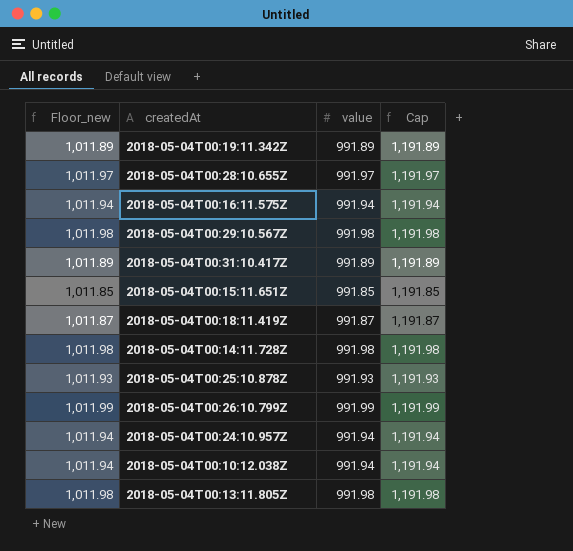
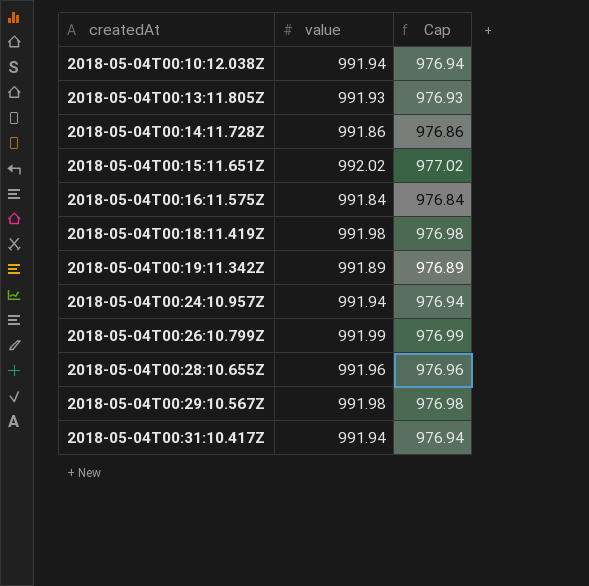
row order: none -> createdAt ascending
column Floor_new | formula: [value] + 20 -> none
column Cap | formula: [value] + 200 -> [value] - 15
row 2018-05-04T00:25:10.878Z: 1,011.93 | 991.93 | 1,191.93 -> none
2018-05-04T00:13:11.805Z | value: 991.98 -> 991.93
2018-05-04T00:14:11.728Z | value: 991.98 -> 991.86
2018-05-04T00:15:11.651Z | value: 991.85 -> 992.02
2018-05-04T00:16:11.575Z | value: 991.94 -> 991.84
2018-05-04T00:18:11.419Z | value: 991.87 -> 991.98
2018-05-04T00:28:10.655Z | value: 991.97 -> 991.96
2018-05-04T00:31:10.417Z | value: 991.89 -> 991.94

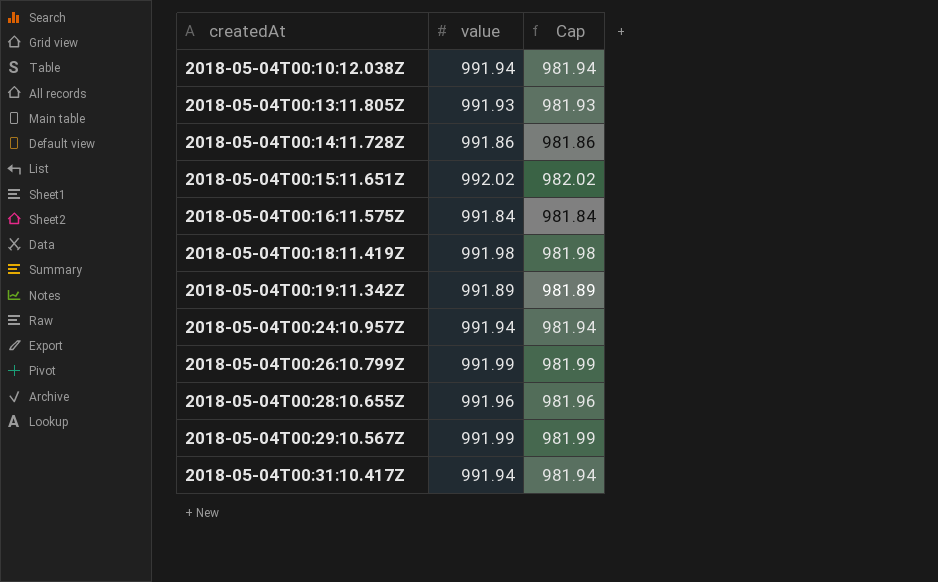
column Cap | formula: [value] - 15 -> [value] - 10
2018-05-04T00:29:10.567Z | value: 991.98 -> 991.99

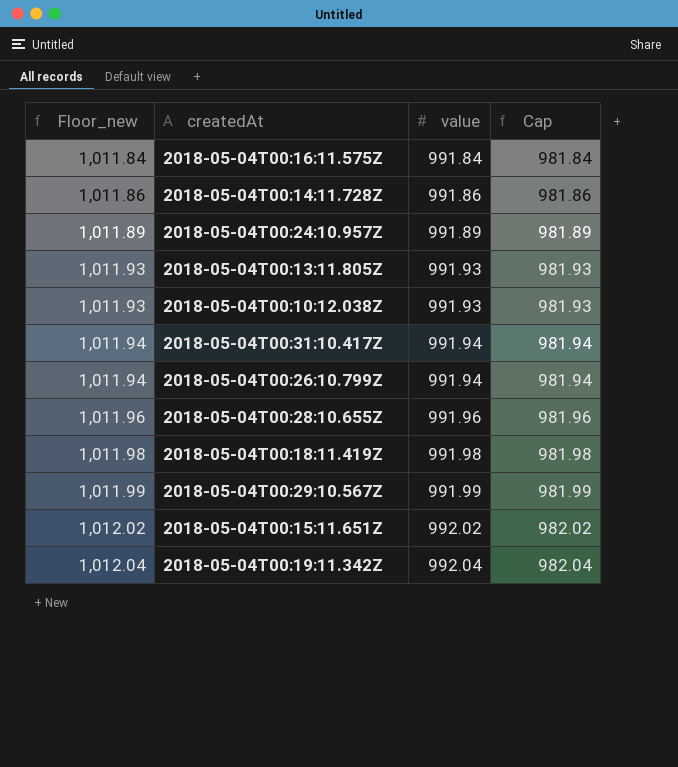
row order: createdAt ascending -> Floor_new ascending
column Floor_new | formula: none -> [value] + 20
2018-05-04T00:24:10.957Z | value: 991.94 -> 991.89
2018-05-04T00:24:10.957Z | Cap: 981.94 -> 981.89
2018-05-04T00:10:12.038Z | value: 991.94 -> 991.93
2018-05-04T00:10:12.038Z | Cap: 981.94 -> 981.93
2018-05-04T00:26:10.799Z | value: 991.99 -> 991.94
2018-05-04T00:26:10.799Z | Cap: 981.99 -> 981.94
2018-05-04T00:19:11.342Z | value: 991.89 -> 992.04
2018-05-04T00:19:11.342Z | Cap: 981.89 -> 982.04

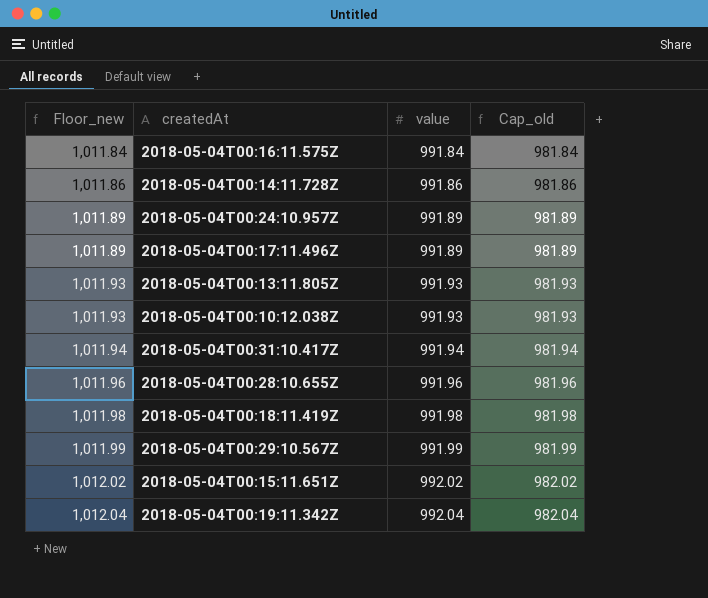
column name: Cap -> Cap_old
row 2018-05-04T00:26:10.799Z: 1,011.94 | 991.94 | 981.94 -> none
row 2018-05-04T00:17:11.496Z: none -> 1,011.89 | 991.89 | 981.89

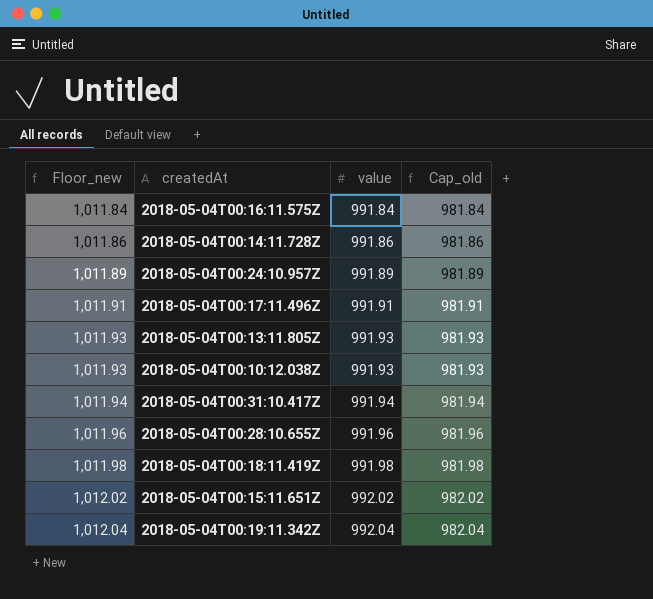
row 2018-05-04T00:29:10.567Z: 1,011.99 | 991.99 | 981.99 -> none
2018-05-04T00:17:11.496Z | Floor_new: 1,011.89 -> 1,011.91
2018-05-04T00:17:11.496Z | value: 991.89 -> 991.91
2018-05-04T00:17:11.496Z | Cap_old: 981.89 -> 981.91

